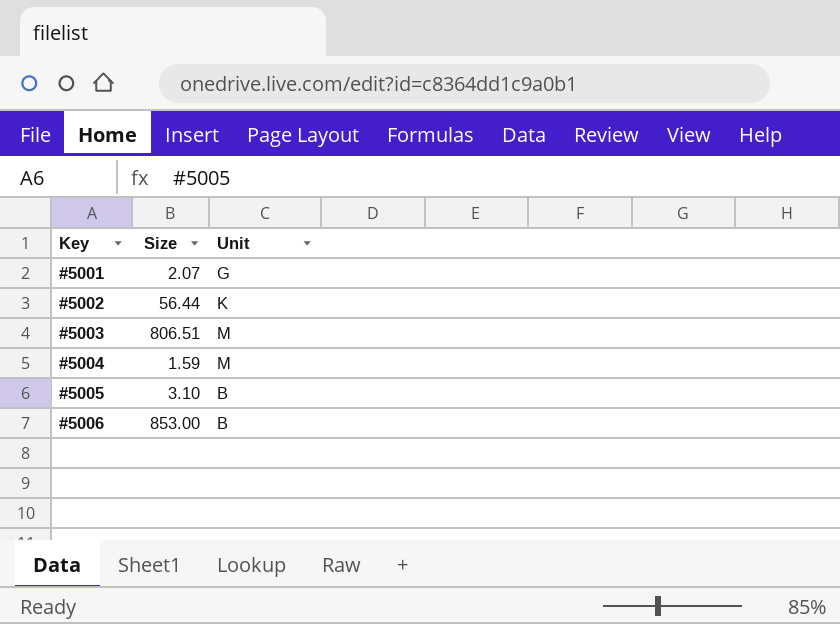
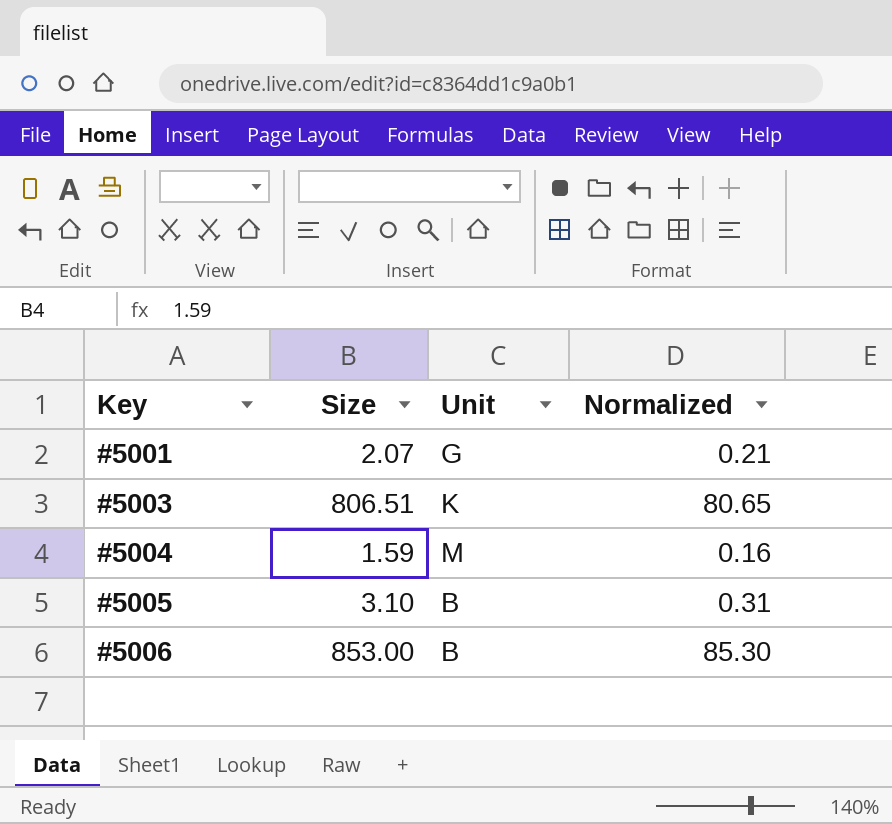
column Normalized | formula: none -> [Size] * 0.1
row #5002: 56.44 | K -> none
#5003 | Unit: M -> K

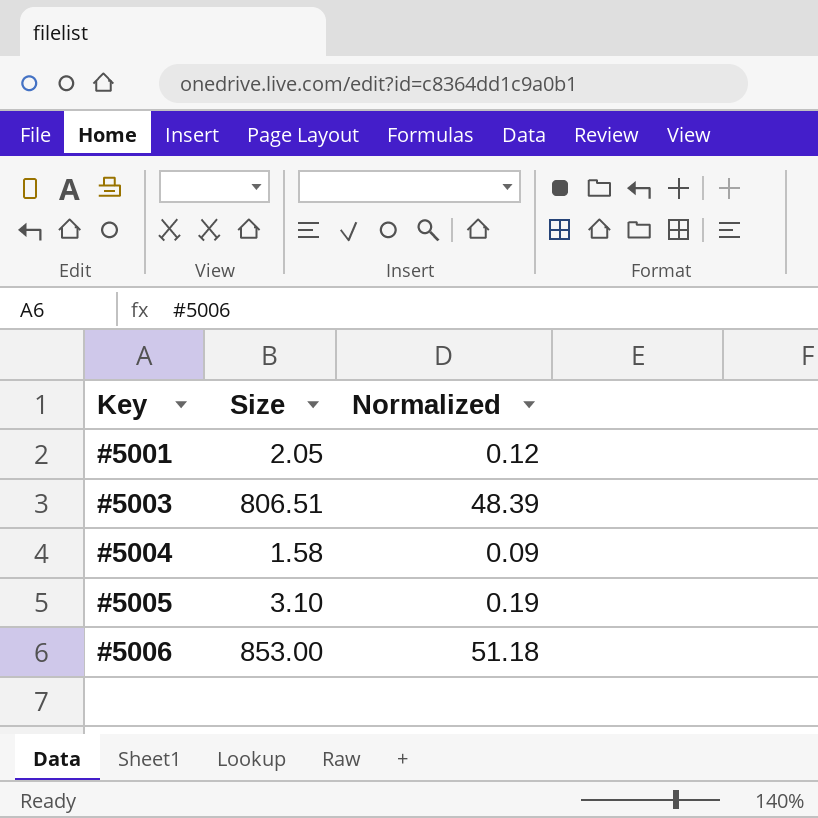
column Unit | position: 3 -> none
column Normalized | formula: [Size] * 0.1 -> [Size] * 0.06
#5001 | Size: 2.07 -> 2.05
#5004 | Size: 1.59 -> 1.58

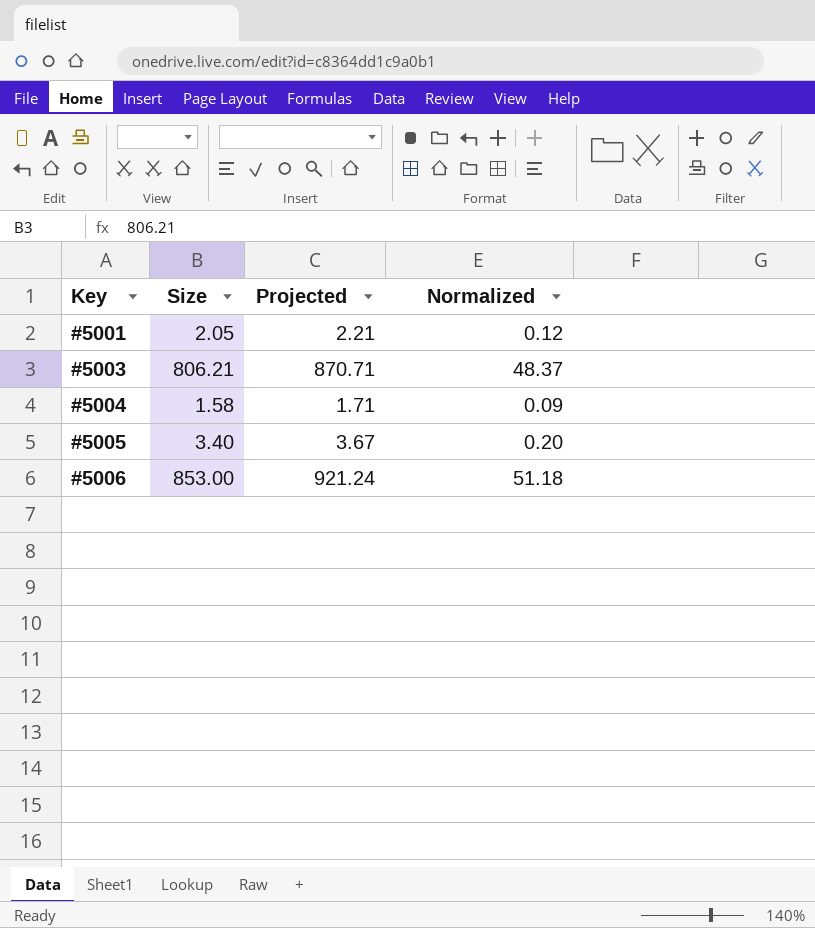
column Projected | formula: none -> [Size] * 1.08
#5003 | Size: 806.51 -> 806.21
#5003 | Normalized: 48.39 -> 48.37
#5005 | Size: 3.10 -> 3.40
#5005 | Normalized: 0.19 -> 0.20

